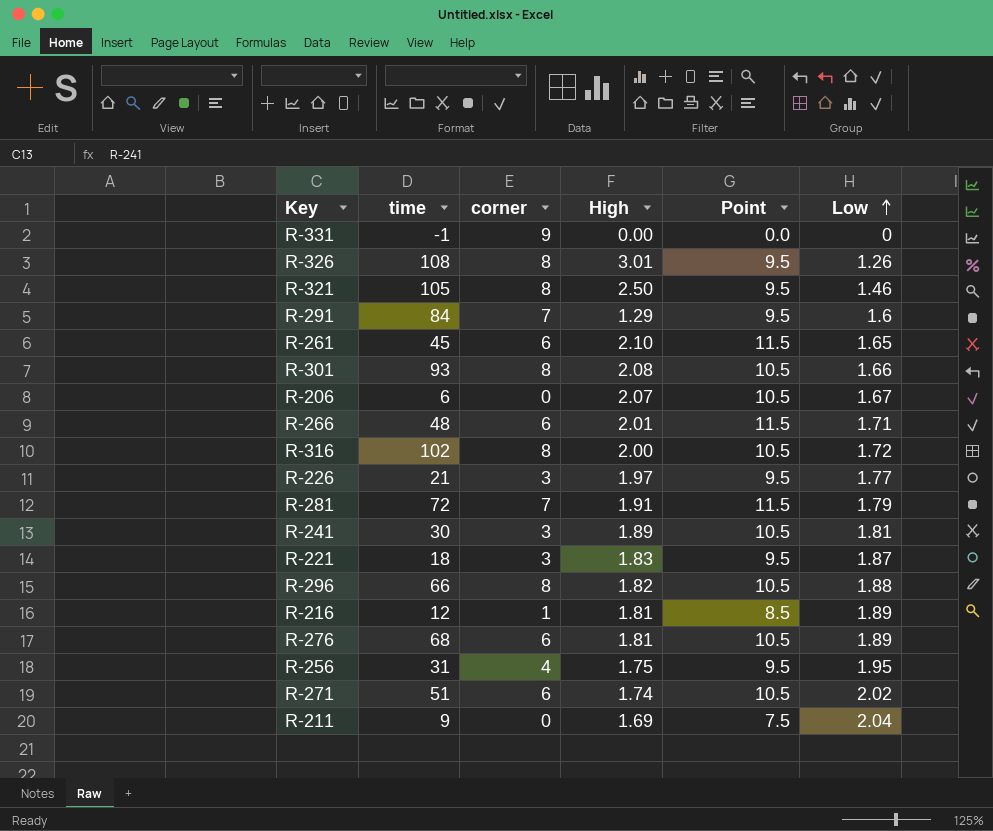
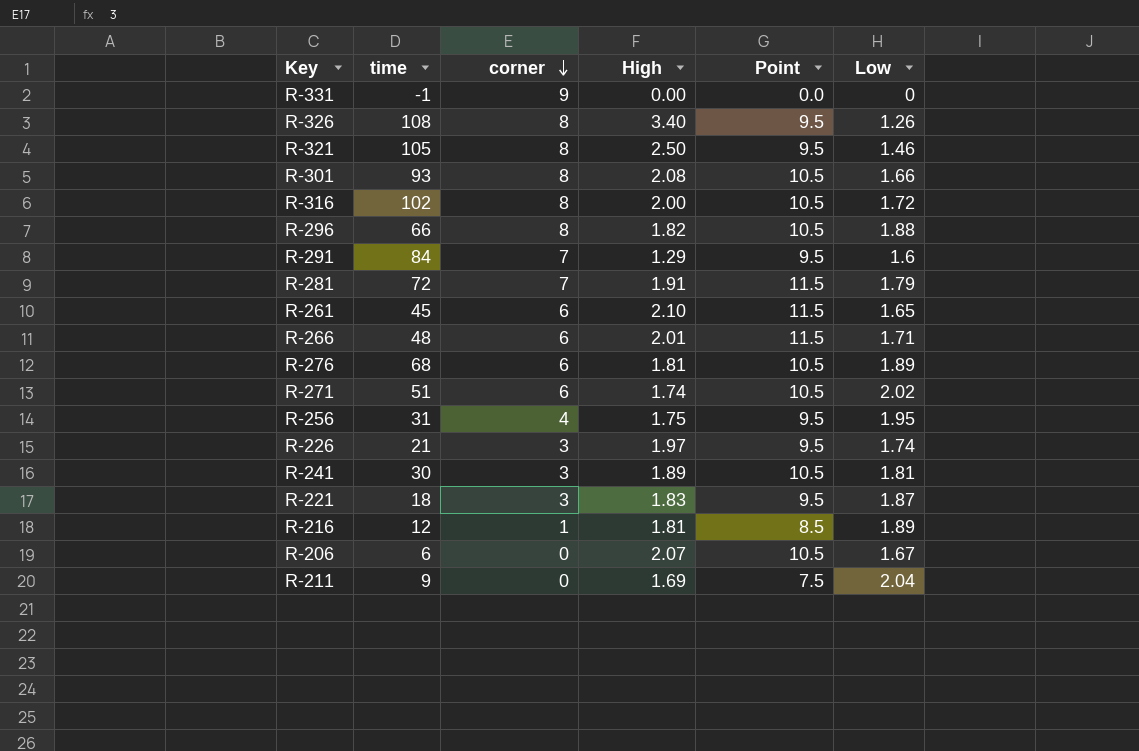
row order: Low ascending -> corner descending
R-326 | High: 3.01 -> 3.40
R-226 | Low: 1.77 -> 1.74

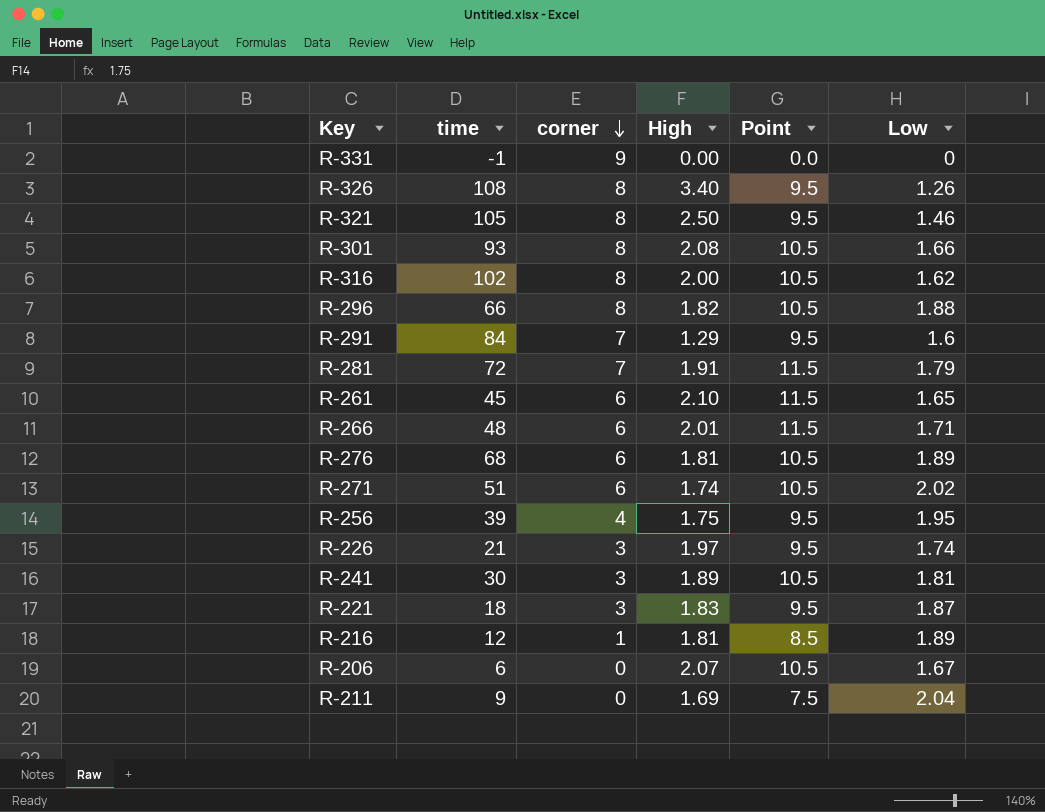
R-316 | Low: 1.72 -> 1.62
R-256 | time: 31 -> 39

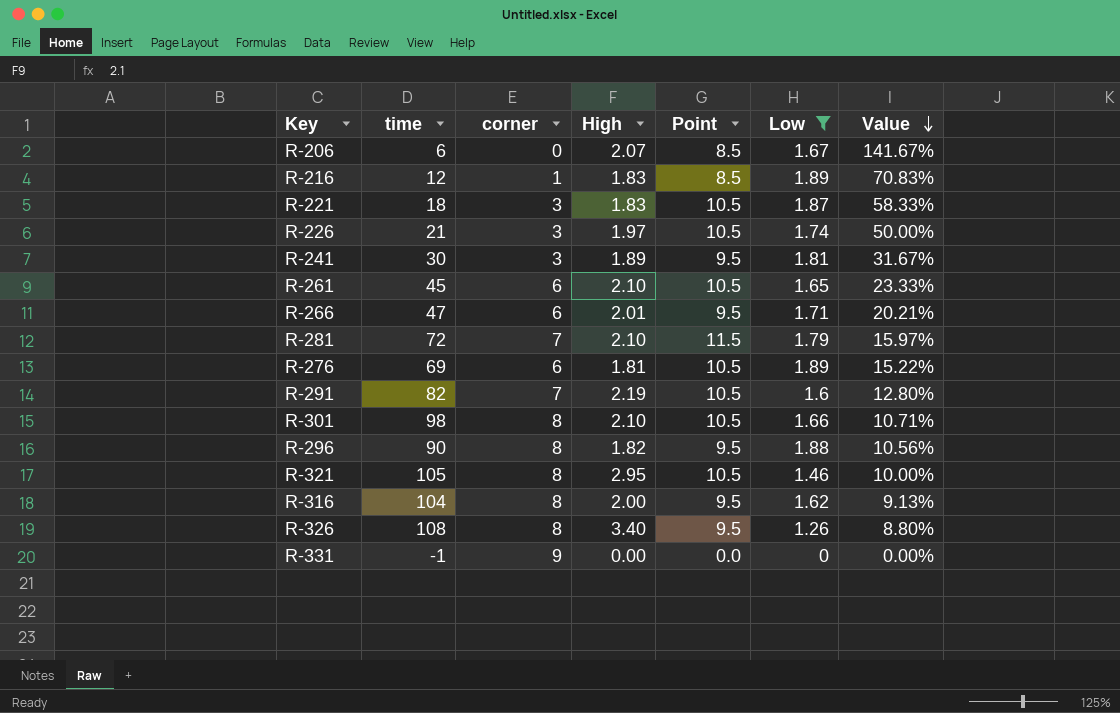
filter: none -> Low <= 1.89
row order: corner descending -> Value descending
column Value | formula: none -> [Point] / [time]
R-206 | Point: 10.5 -> 8.5
R-216 | High: 1.81 -> 1.83
R-221 | Point: 9.5 -> 10.5
R-226 | Point: 9.5 -> 10.5
R-241 | Point: 10.5 -> 9.5
R-261 | Point: 11.5 -> 10.5
R-266 | time: 48 -> 47
R-266 | Point: 11.5 -> 9.5
R-281 | High: 1.91 -> 2.10
R-276 | time: 68 -> 69
R-291 | time: 84 -> 82
R-291 | High: 1.29 -> 2.19
R-291 | Point: 9.5 -> 10.5
R-301 | time: 93 -> 98
R-301 | High: 2.08 -> 2.10
R-296 | time: 66 -> 90
R-296 | Point: 10.5 -> 9.5
R-321 | High: 2.50 -> 2.95
R-321 | Point: 9.5 -> 10.5
R-316 | time: 102 -> 104
R-316 | Point: 10.5 -> 9.5

